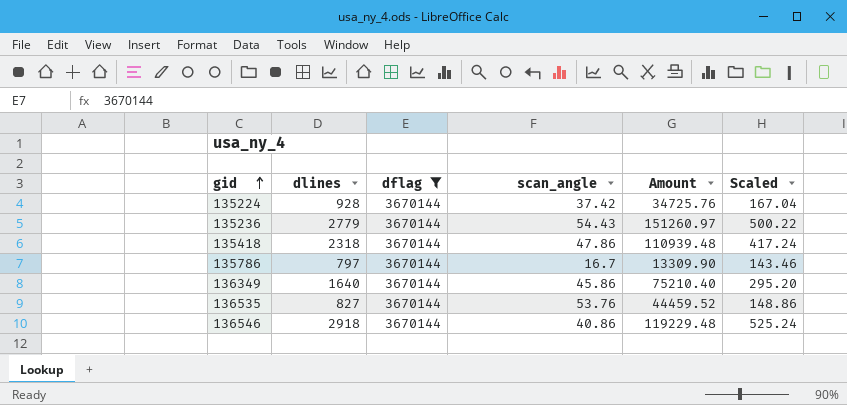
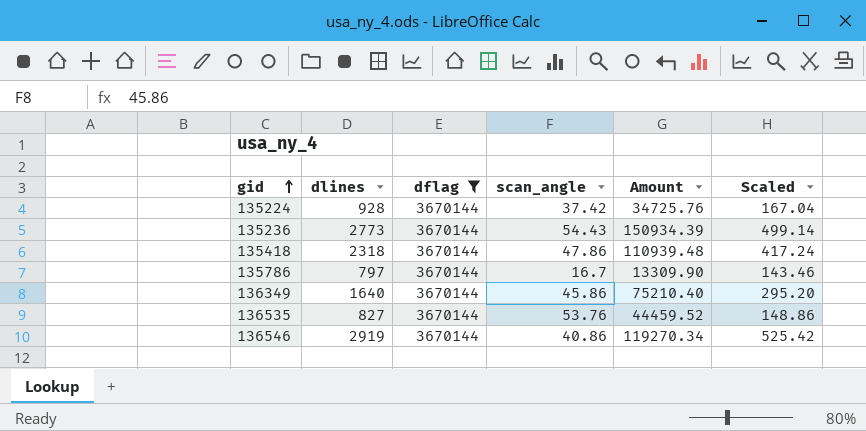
135236 | dlines: 2779 -> 2773
135236 | Amount: 151260.97 -> 150934.39
135236 | Scaled: 500.22 -> 499.14
136546 | dlines: 2918 -> 2919
136546 | Amount: 119229.48 -> 119270.34
136546 | Scaled: 525.24 -> 525.42

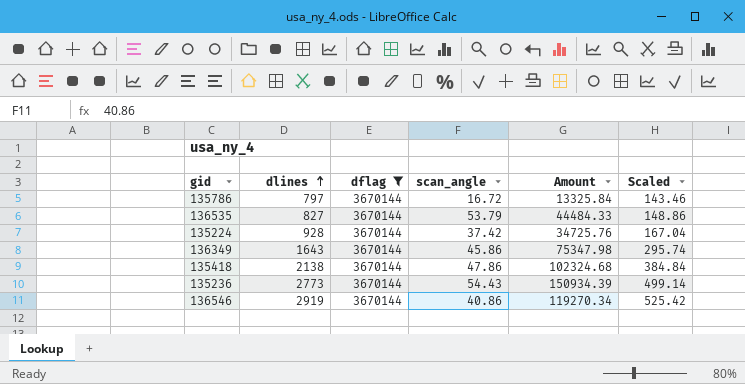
row order: gid ascending -> dlines ascending
135786 | scan_angle: 16.7 -> 16.72
135786 | Amount: 13309.90 -> 13325.84
136535 | scan_angle: 53.76 -> 53.79
136535 | Amount: 44459.52 -> 44484.33
136349 | dlines: 1640 -> 1643
136349 | Amount: 75210.40 -> 75347.98
136349 | Scaled: 295.20 -> 295.74
135418 | dlines: 2318 -> 2138
135418 | Amount: 110939.48 -> 102324.68
135418 | Scaled: 417.24 -> 384.84

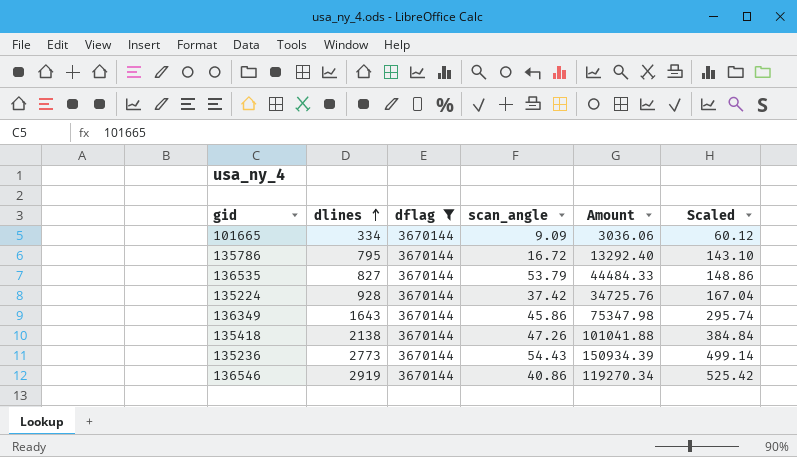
row 101665: none -> 334 | 3670144 | 9.09 | 3036.06 | 60.12
135786 | dlines: 797 -> 795
135786 | Amount: 13325.84 -> 13292.40
135786 | Scaled: 143.46 -> 143.10
135418 | scan_angle: 47.86 -> 47.26
135418 | Amount: 102324.68 -> 101041.88

